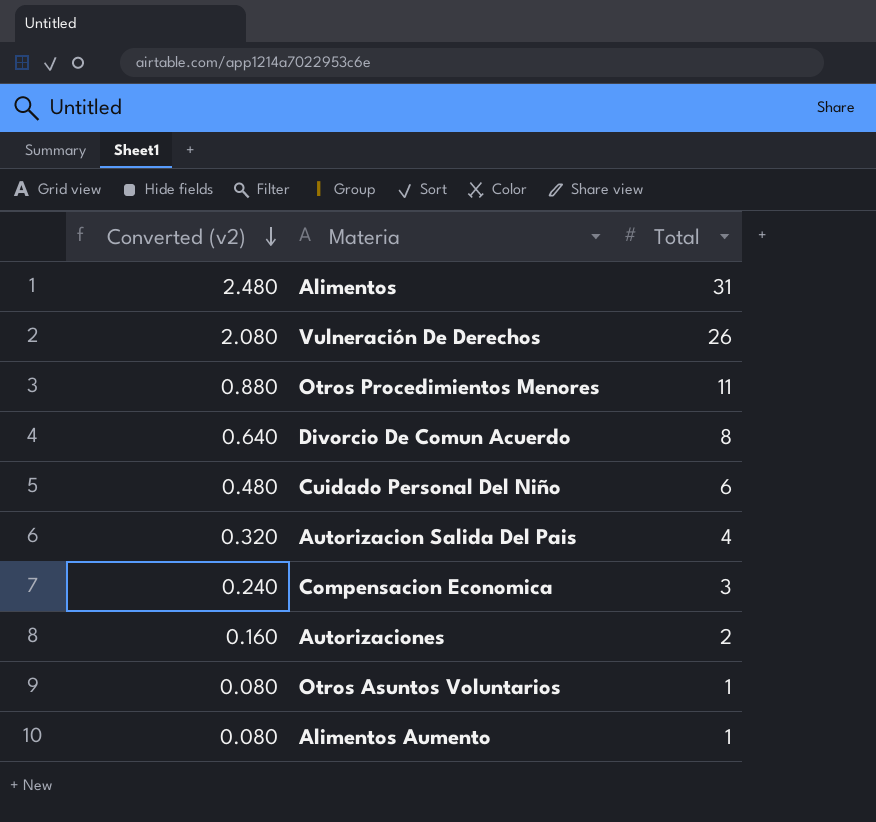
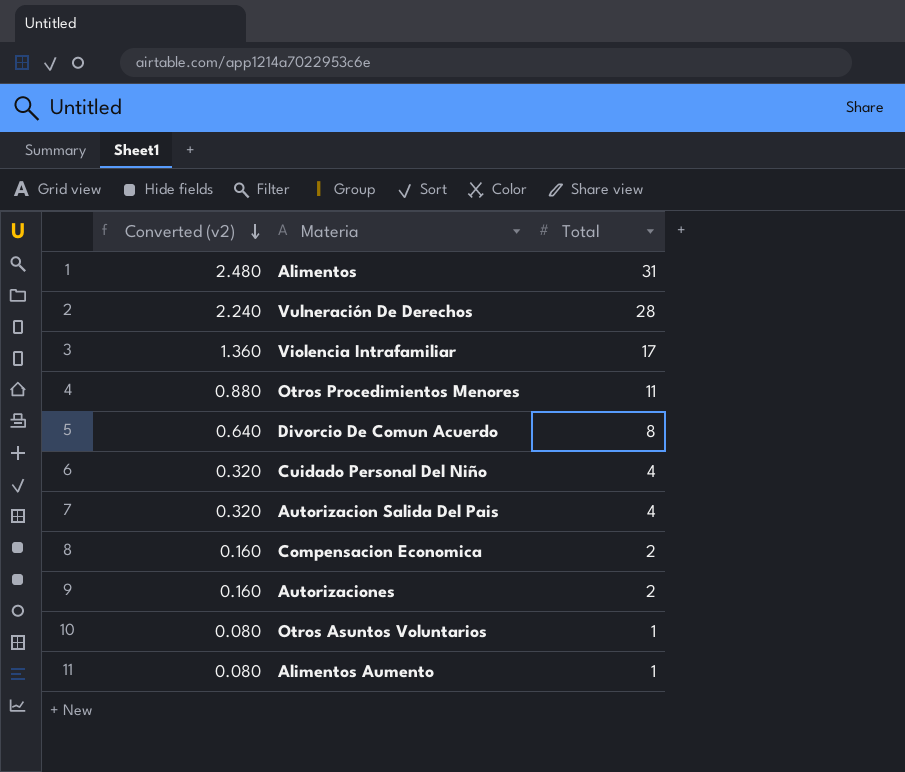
Vulneración De Derechos | Converted (v2): 2.080 -> 2.240
Vulneración De Derechos | Total: 26 -> 28
row Violencia Intrafamiliar: none -> 1.360 | 17
Cuidado Personal Del Niño | Converted (v2): 0.480 -> 0.320
Cuidado Personal Del Niño | Total: 6 -> 4
Compensacion Economica | Converted (v2): 0.240 -> 0.160
Compensacion Economica | Total: 3 -> 2

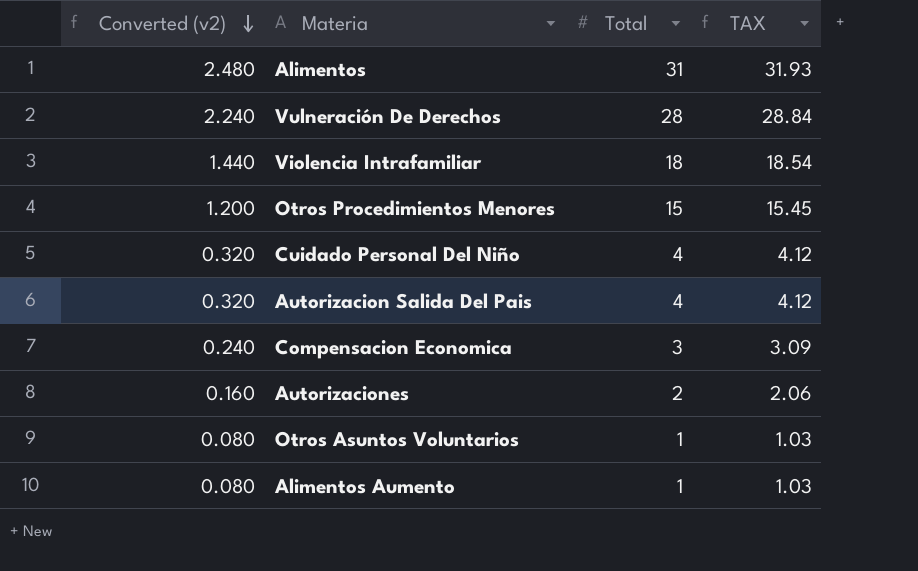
column TAX | formula: none -> [Total] * 1.03
row Divorcio De Comun Acuerdo: 0.640 | 8 -> none
Violencia Intrafamiliar | Converted (v2): 1.360 -> 1.440
Violencia Intrafamiliar | Total: 17 -> 18
Otros Procedimientos Menores | Converted (v2): 0.880 -> 1.200
Otros Procedimientos Menores | Total: 11 -> 15
Compensacion Economica | Converted (v2): 0.160 -> 0.240
Compensacion Economica | Total: 2 -> 3

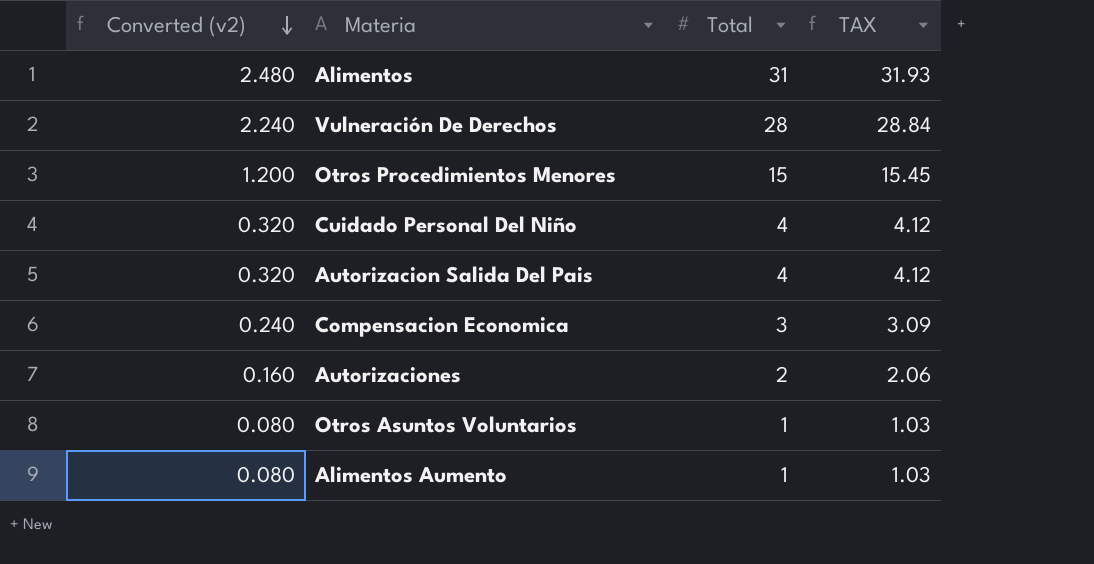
row Violencia Intrafamiliar: 1.440 | 18 | 18.54 -> none

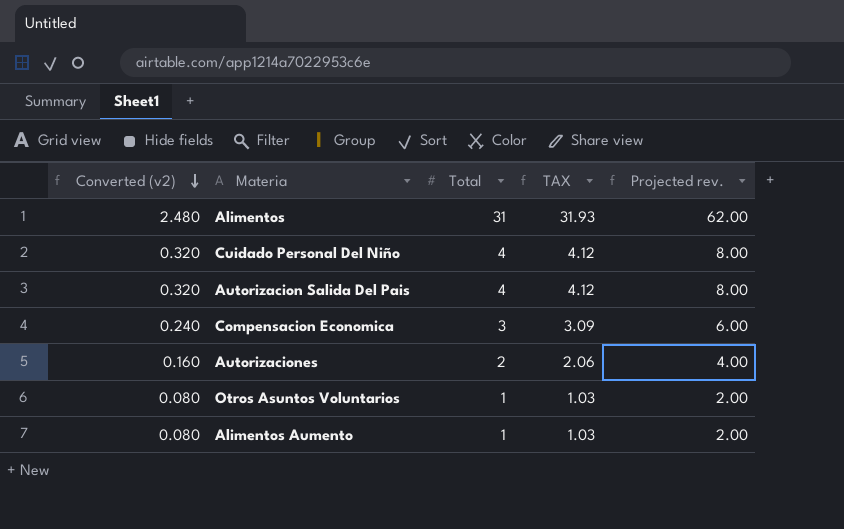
column Projected rev. | formula: none -> [Total] * 2
row Vulneración De Derechos: 2.240 | 28 | 28.84 -> none
row Otros Procedimientos Menores: 1.200 | 15 | 15.45 -> none

